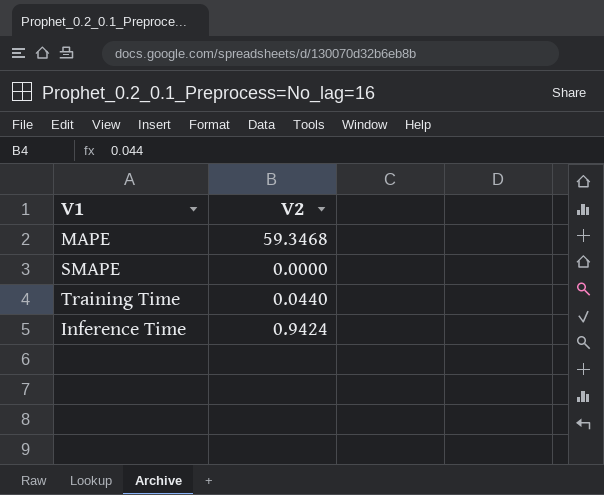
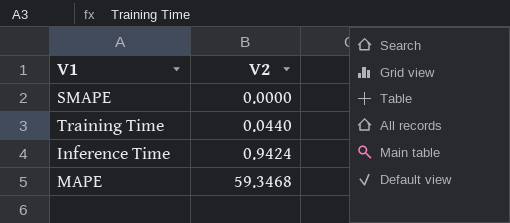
row order: none -> V2 ascending

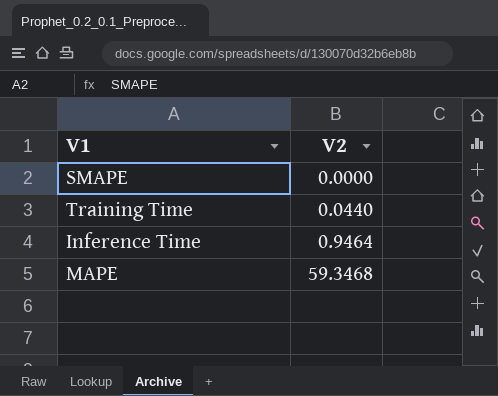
Inference Time | V2: 0.9424 -> 0.9464

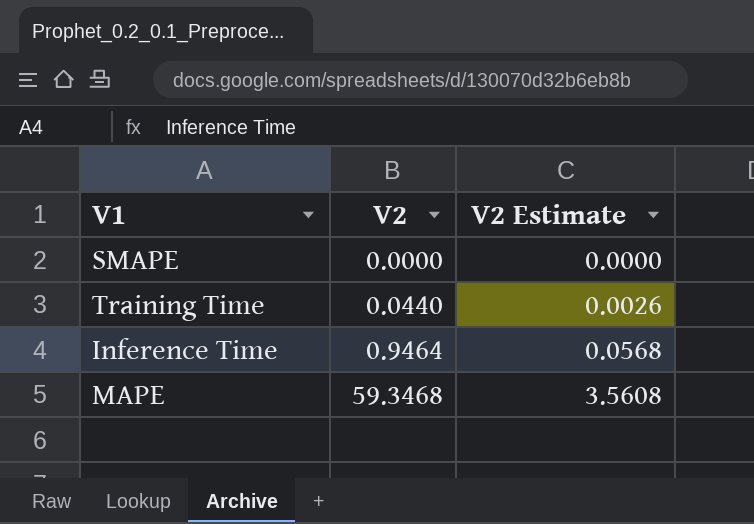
column V2 Estimate | formula: none -> [V2] * 0.06

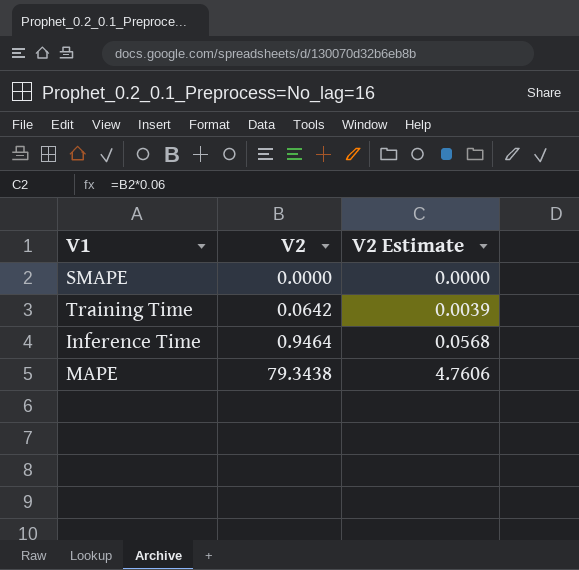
Training Time | V2: 0.0440 -> 0.0642
Training Time | V2 Estimate: 0.0026 -> 0.0039
MAPE | V2: 59.3468 -> 79.3438
MAPE | V2 Estimate: 3.5608 -> 4.7606

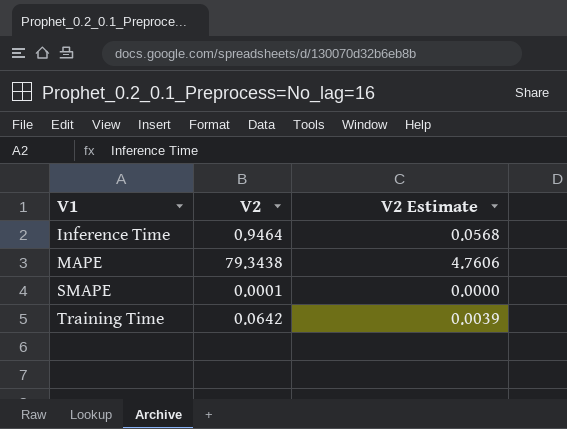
row order: V2 ascending -> V1 ascending
SMAPE | V2: 0.0000 -> 0.0001

